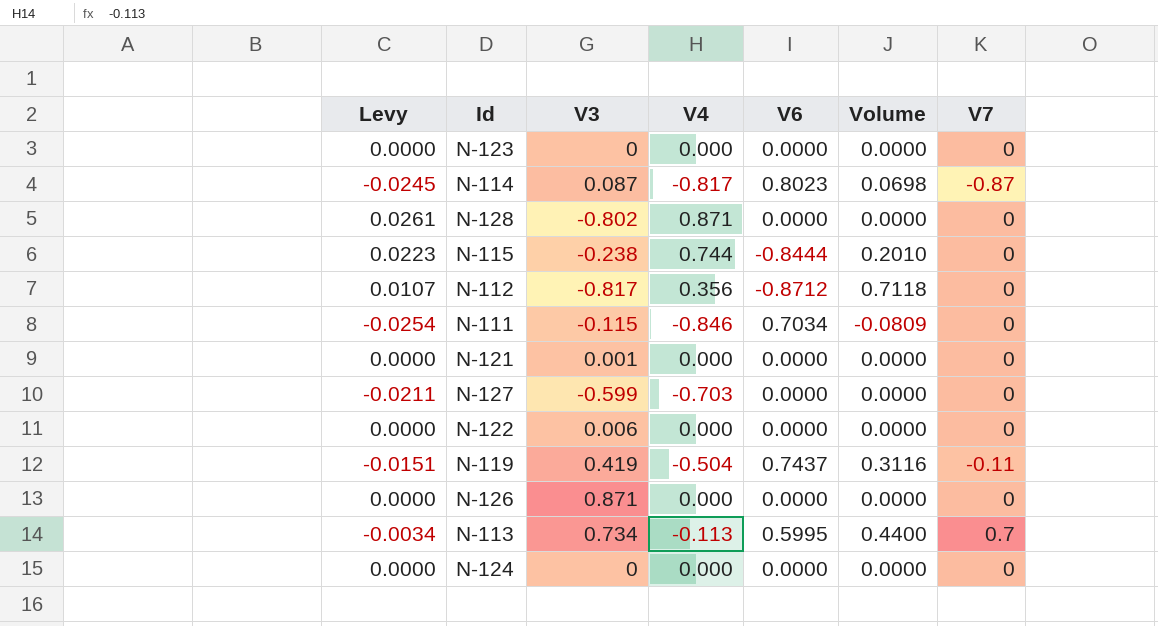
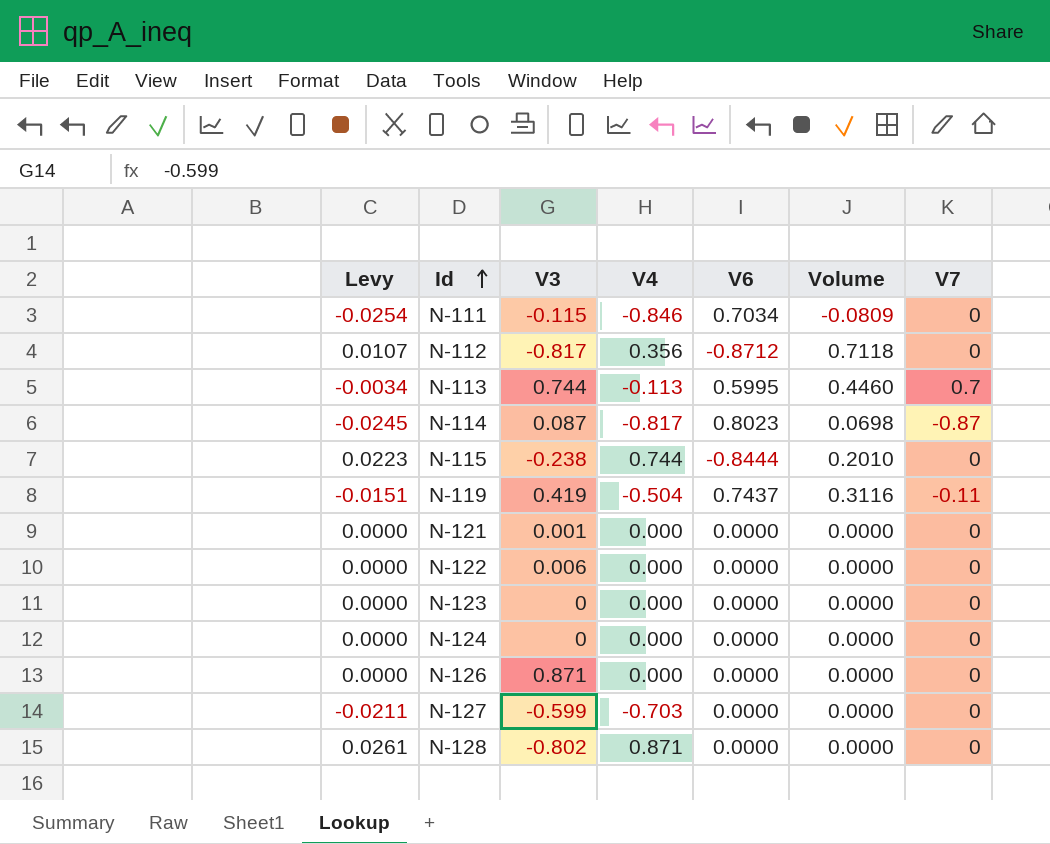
row order: none -> Id ascending
N-113 | V3: 0.734 -> 0.744
N-113 | Volume: 0.4400 -> 0.4460

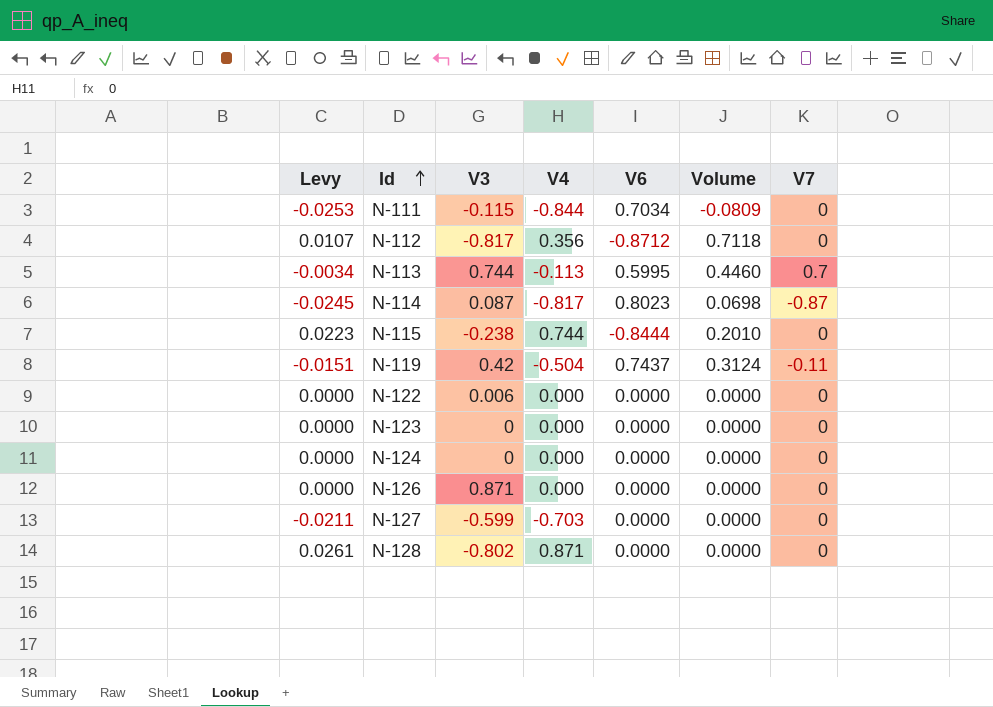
row N-121: 0.0000 | 0.001 | 0.000 | 0.0000 | 0.0000 | 0 -> none
N-111 | Levy: -0.0254 -> -0.0253
N-111 | V4: -0.846 -> -0.844
N-119 | V3: 0.419 -> 0.42
N-119 | Volume: 0.3116 -> 0.3124

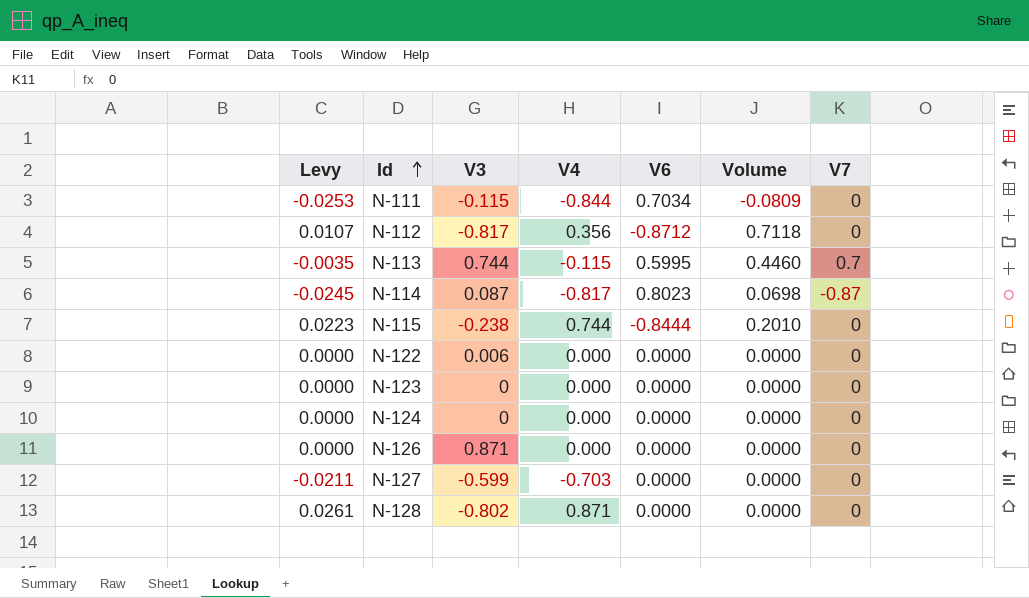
row N-119: -0.0151 | 0.42 | -0.504 | 0.7437 | 0.3124 | -0.11 -> none
N-113 | Levy: -0.0034 -> -0.0035
N-113 | V4: -0.113 -> -0.115

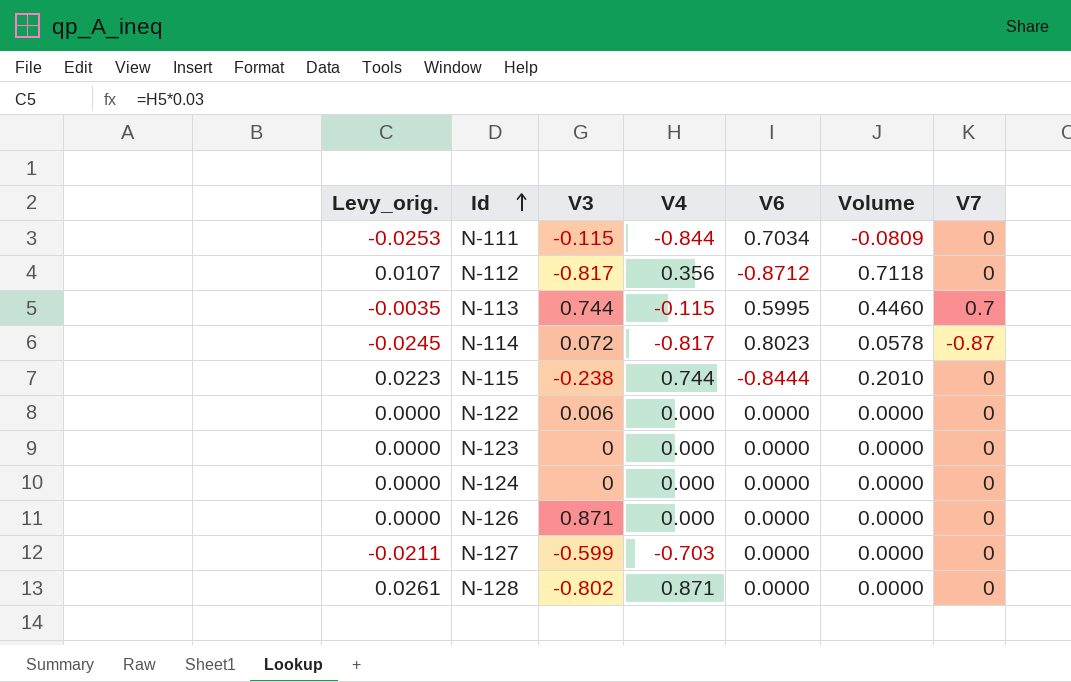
column name: Levy -> Levy_orig.
N-114 | V3: 0.087 -> 0.072
N-114 | Volume: 0.0698 -> 0.0578

